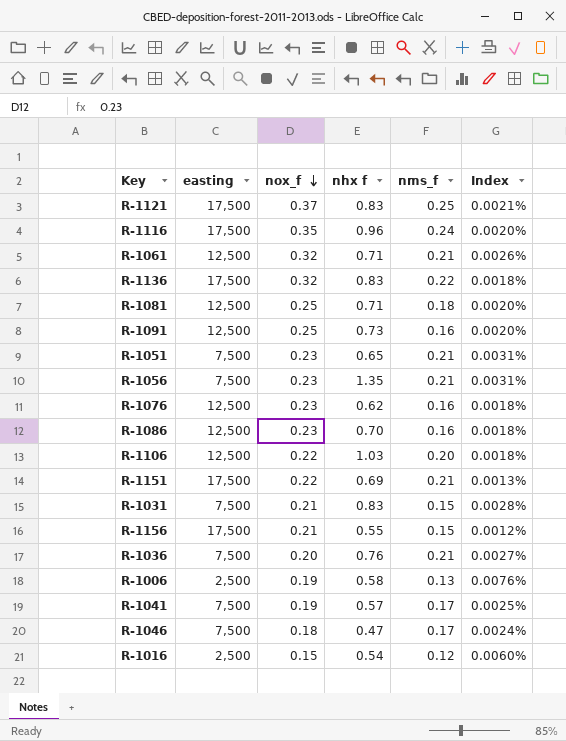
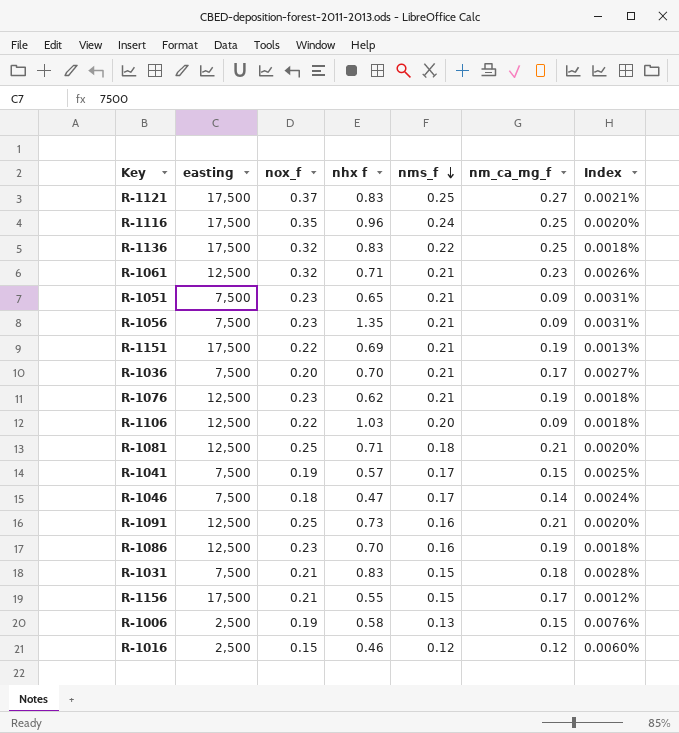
row order: nox_f descending -> nms_f descending
column nm_ca_mg_f | position: none -> 6
R-1036 | nhx f: 0.76 -> 0.70
R-1076 | nms_f: 0.16 -> 0.21
R-1016 | nhx f: 0.54 -> 0.46

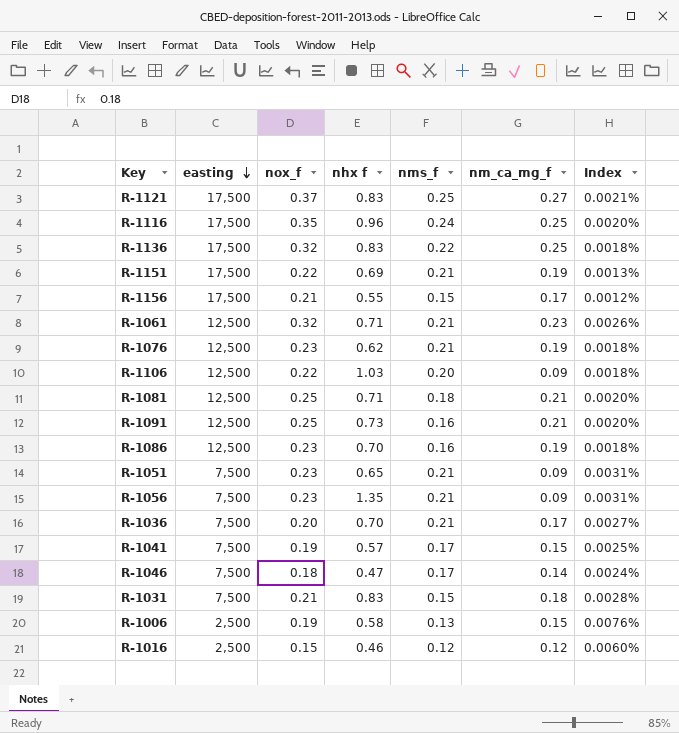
row order: nms_f descending -> easting descending

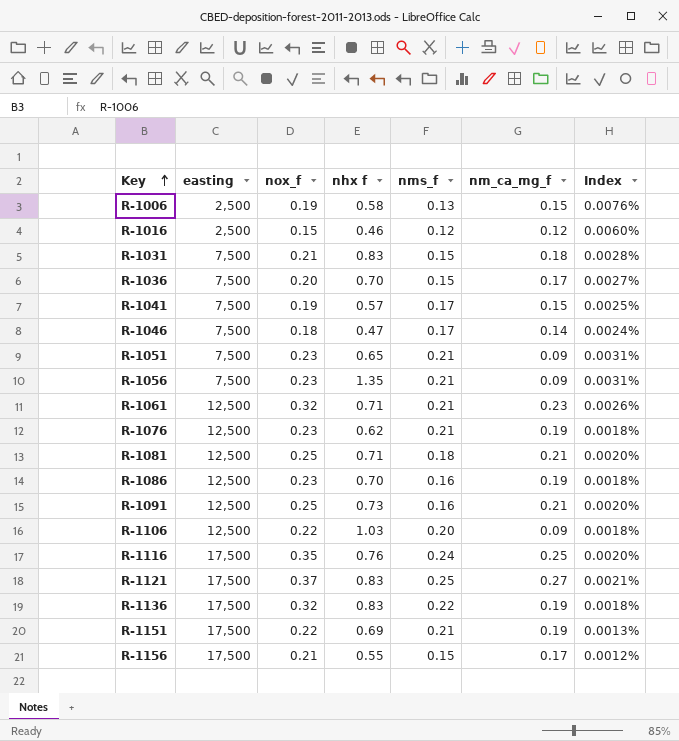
row order: easting descending -> Key ascending
R-1036 | nms_f: 0.21 -> 0.15
R-1116 | nhx f: 0.96 -> 0.76
R-1136 | nm_ca_mg_f: 0.25 -> 0.19

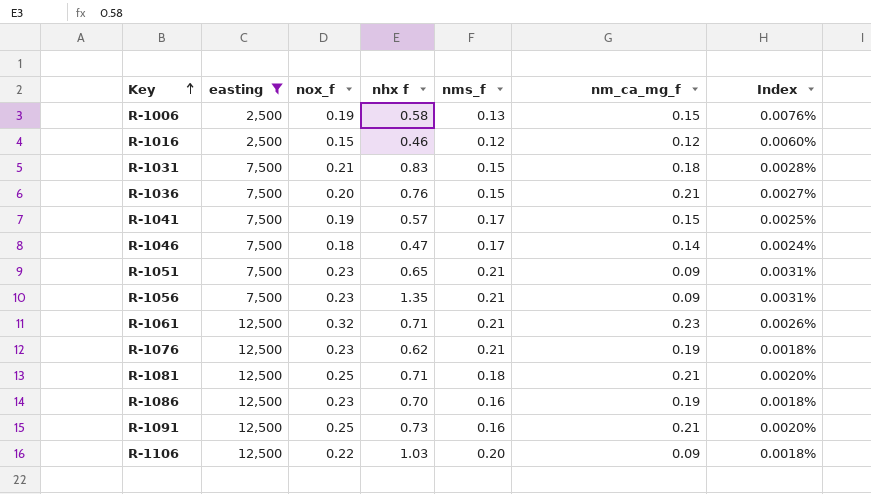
filter: none -> easting != 17,500
R-1036 | nhx f: 0.70 -> 0.76
R-1036 | nm_ca_mg_f: 0.17 -> 0.21

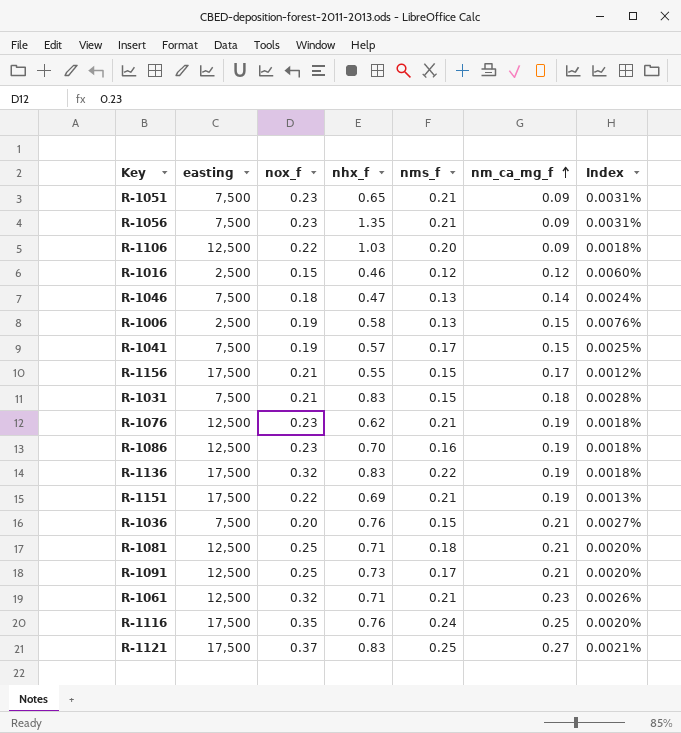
filter: easting != 17,500 -> none
row order: Key ascending -> nm_ca_mg_f ascending
column name: nhx f -> nhx_f
R-1046 | nms_f: 0.17 -> 0.13
R-1091 | nms_f: 0.16 -> 0.17

